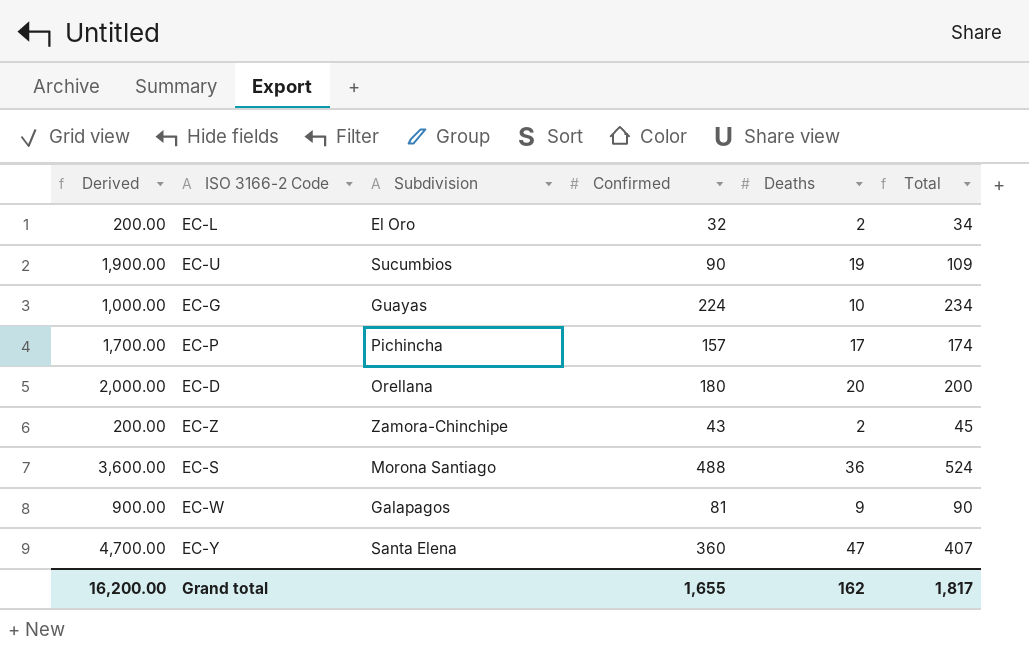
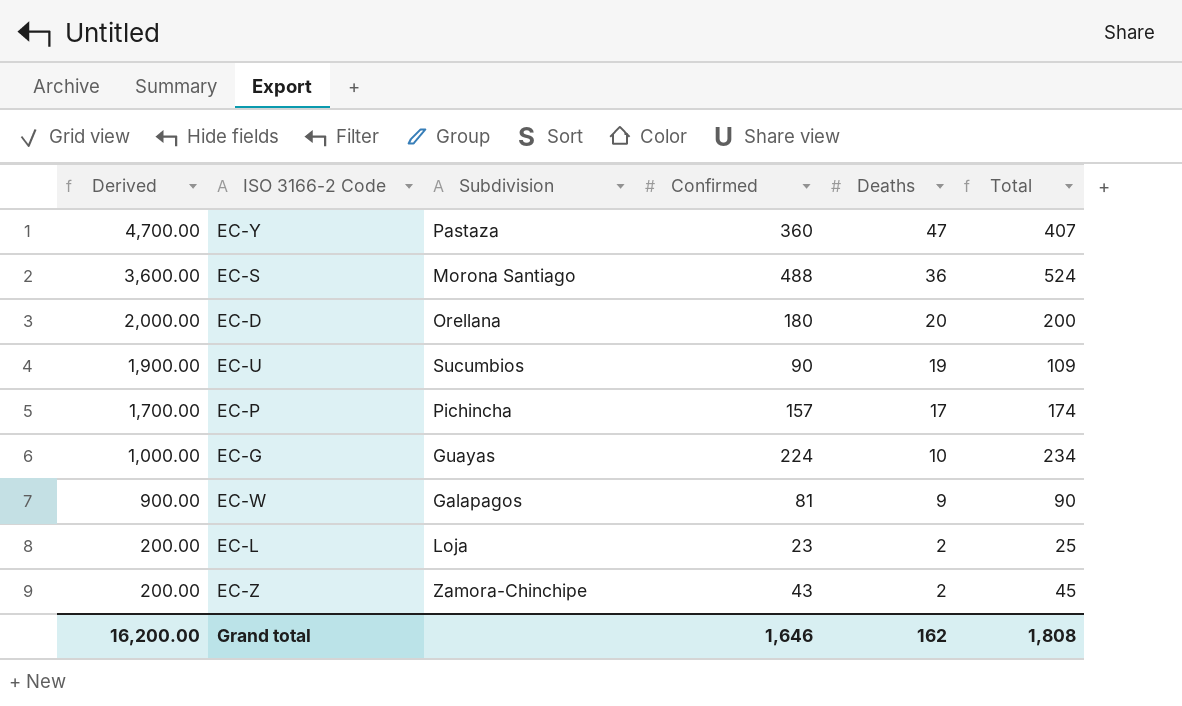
row order: none -> Derived descending
EC-Y | Subdivision: Santa Elena -> Pastaza
EC-L | Subdivision: El Oro -> Loja
EC-L | Confirmed: 32 -> 23
EC-L | Total: 34 -> 25
Grand total | Confirmed: 1,655 -> 1,646
Grand total | Total: 1,817 -> 1,808

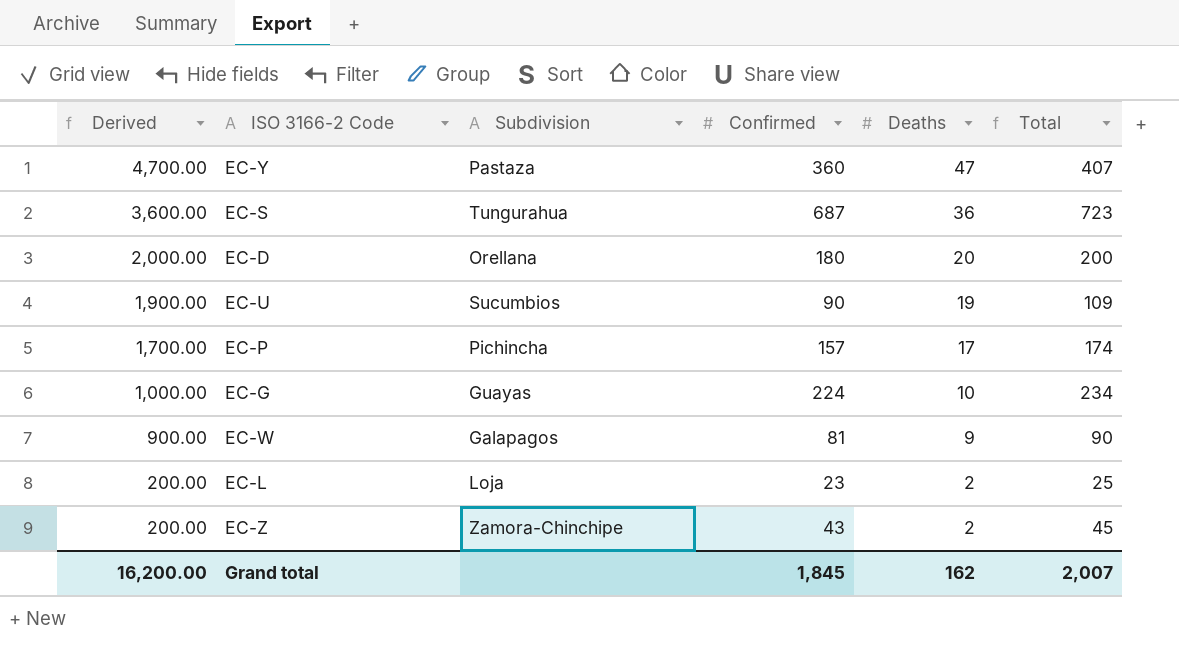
EC-S | Subdivision: Morona Santiago -> Tungurahua
EC-S | Confirmed: 488 -> 687
EC-S | Total: 524 -> 723
Grand total | Confirmed: 1,646 -> 1,845
Grand total | Total: 1,808 -> 2,007

